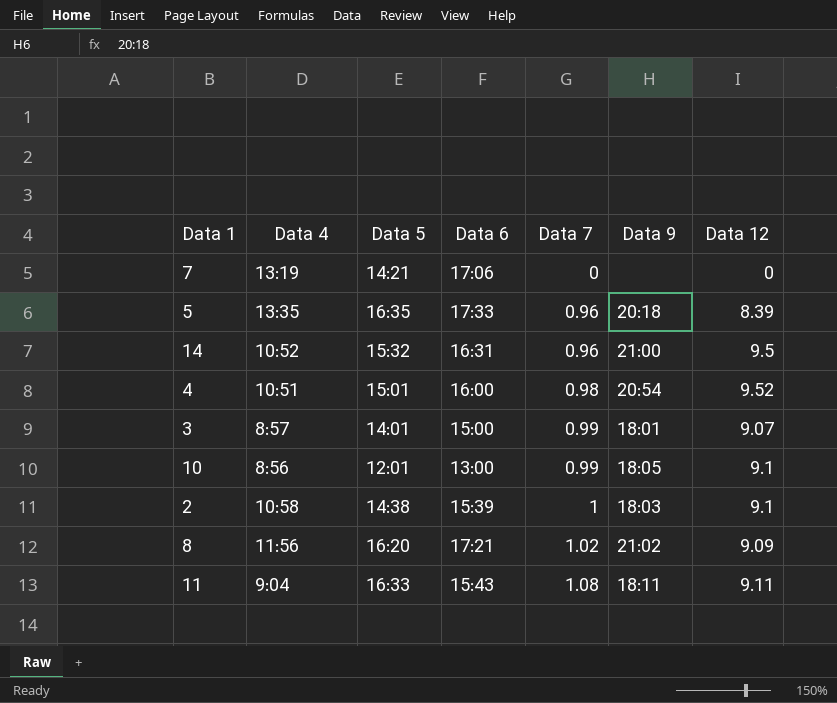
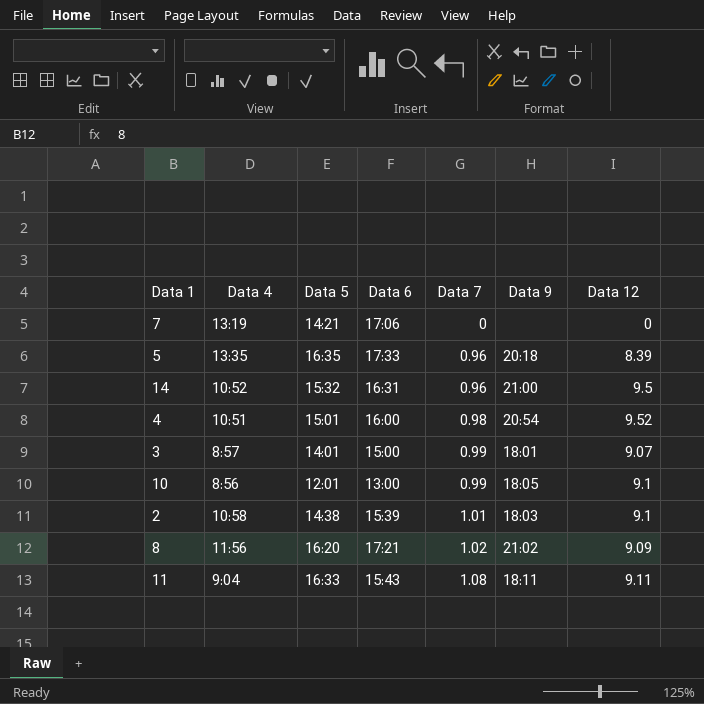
2 | Data 7: 1 -> 1.01

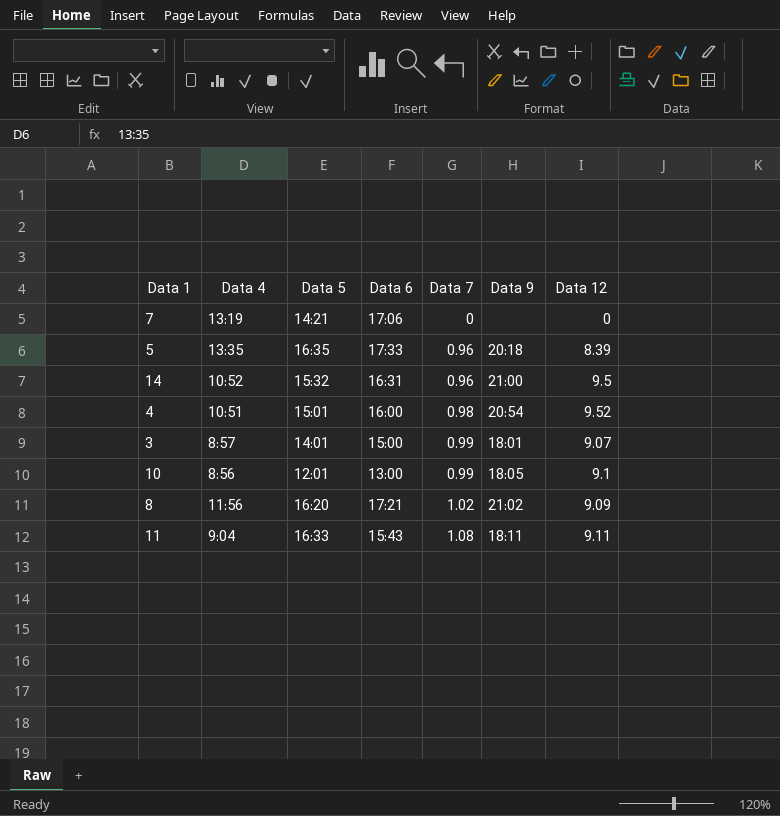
row 2: 10:58 | 14:38 | 15:39 | 1.01 | 18:03 | 9.1 -> none

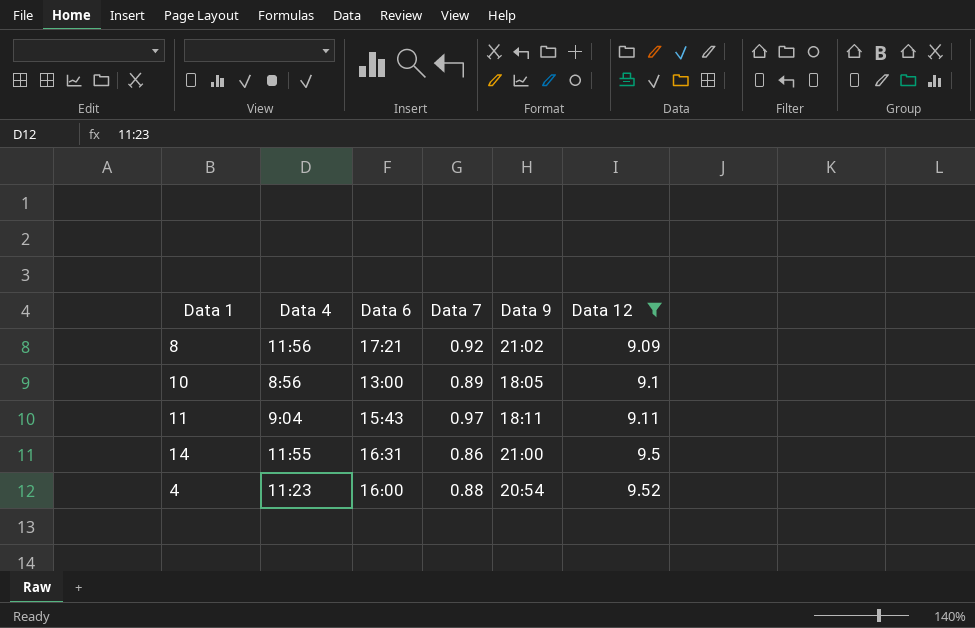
filter: none -> Data 12 >= 9.09
row order: Data 7 ascending -> Data 12 ascending
column Data 5 | position: 3 -> none
8 | Data 7: 1.02 -> 0.92
10 | Data 7: 0.99 -> 0.89
11 | Data 7: 1.08 -> 0.97
14 | Data 4: 10:52 -> 11:55
14 | Data 7: 0.96 -> 0.86
4 | Data 4: 10:51 -> 11:23
4 | Data 7: 0.98 -> 0.88

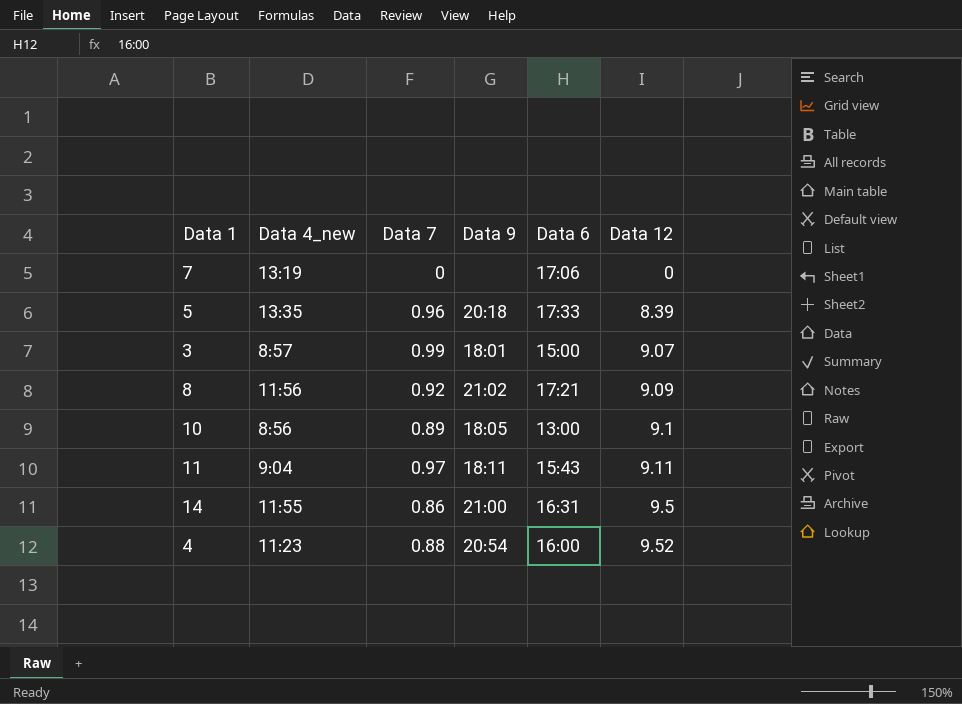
filter: Data 12 >= 9.09 -> none
column name: Data 4 -> Data 4_new
column Data 6 | position: 3 -> 5

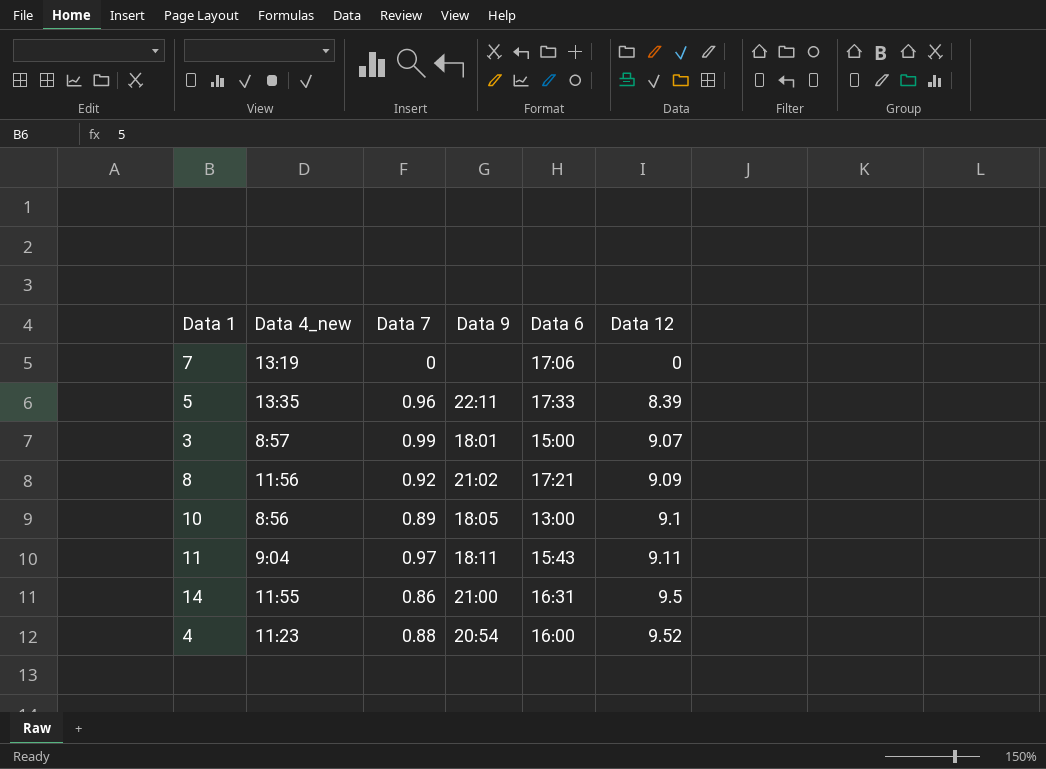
5 | Data 9: 20:18 -> 22:11

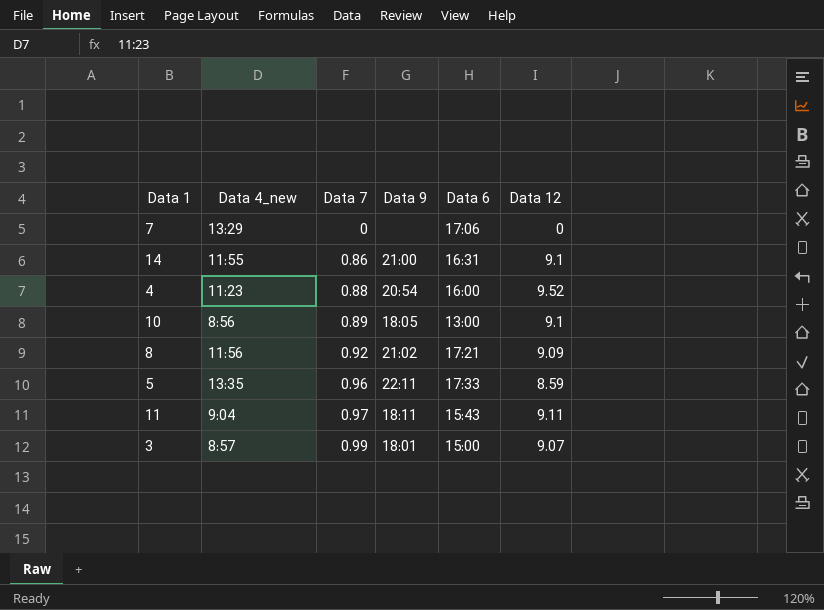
row order: Data 12 ascending -> Data 7 ascending
7 | Data 4_new: 13:19 -> 13:29
14 | Data 12: 9.5 -> 9.1
5 | Data 12: 8.39 -> 8.59

